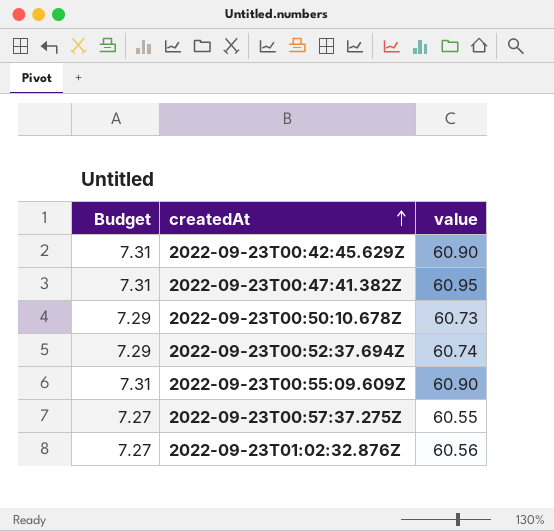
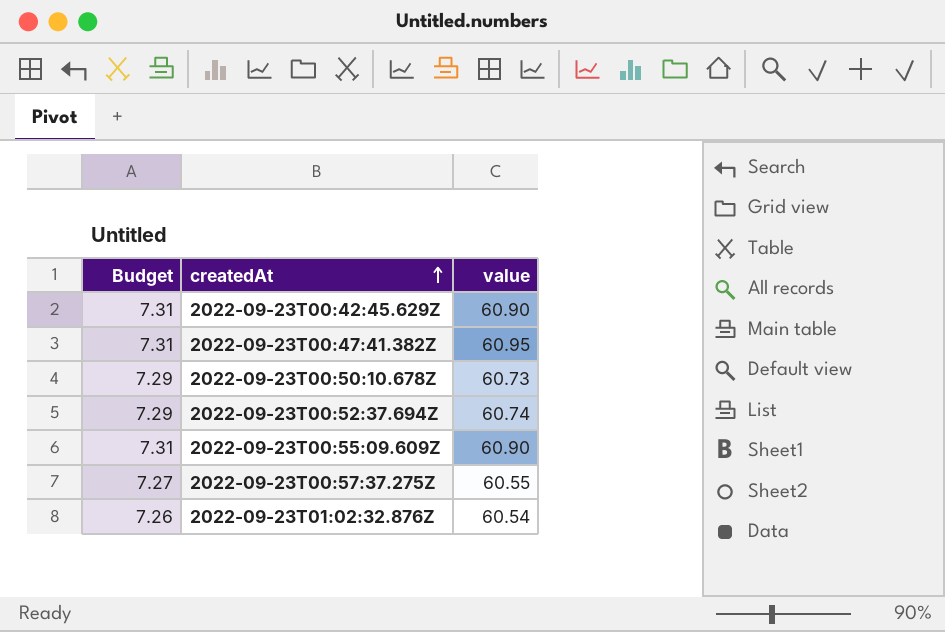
2022-09-23T01:02:32.876Z | Budget: 7.27 -> 7.26
2022-09-23T01:02:32.876Z | value: 60.56 -> 60.54

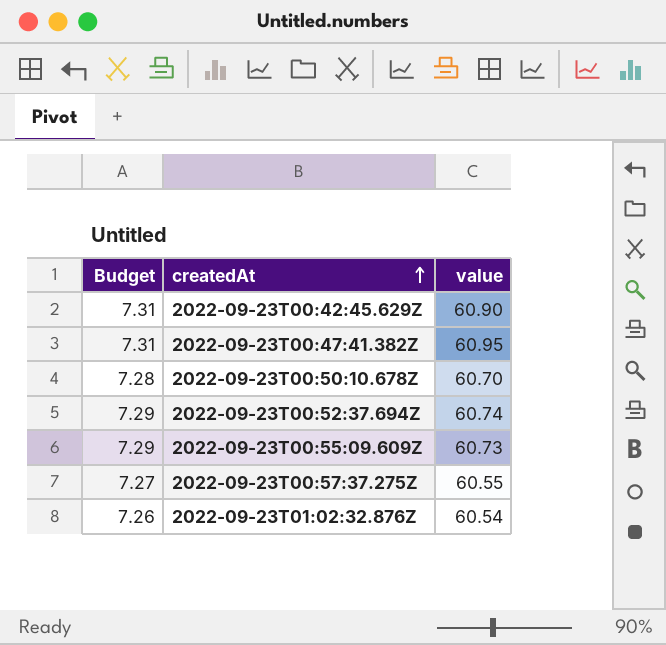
2022-09-23T00:50:10.678Z | Budget: 7.29 -> 7.28
2022-09-23T00:50:10.678Z | value: 60.73 -> 60.70
2022-09-23T00:55:09.609Z | Budget: 7.31 -> 7.29
2022-09-23T00:55:09.609Z | value: 60.90 -> 60.73

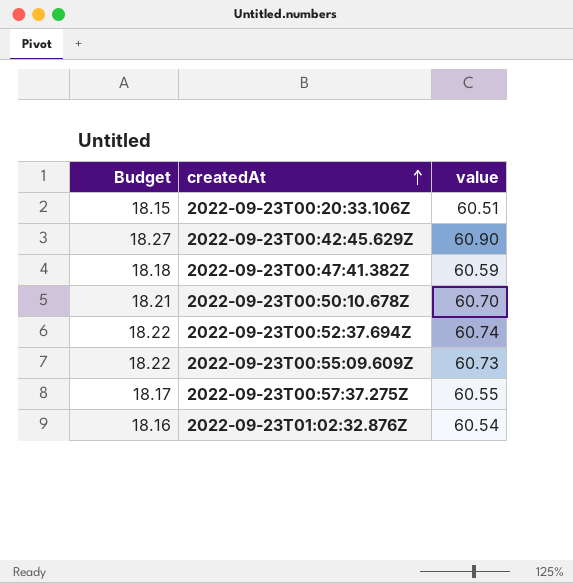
column Budget | formula: [value] * 0.12 -> [value] * 0.3
row 2022-09-23T00:20:33.106Z: none -> 18.15 | 60.51
2022-09-23T00:47:41.382Z | value: 60.95 -> 60.59

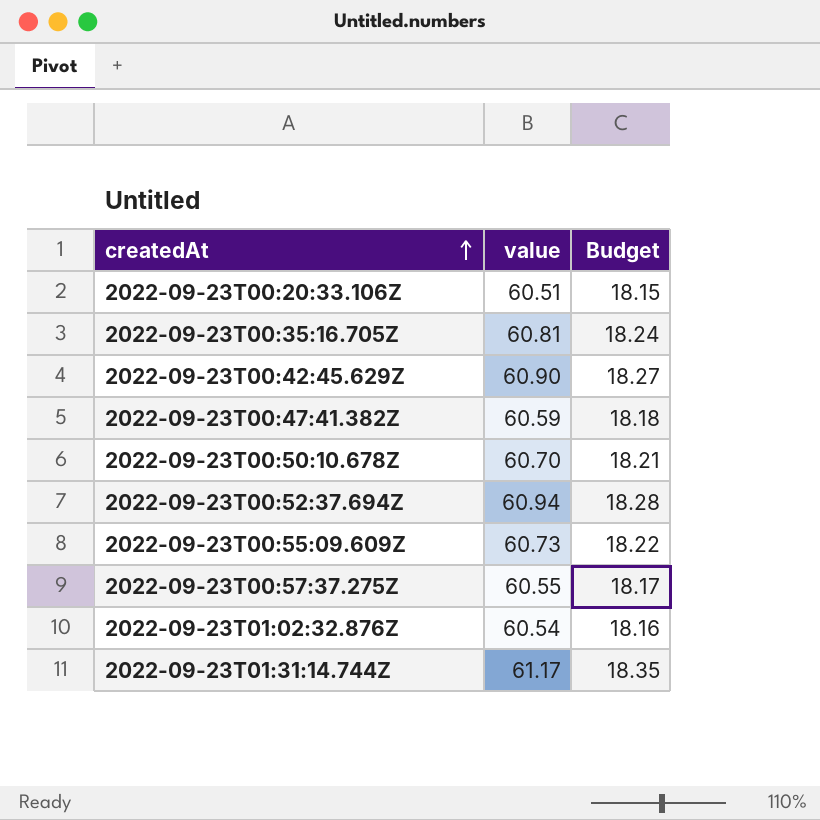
column Budget | position: 1 -> 3
row 2022-09-23T00:35:16.705Z: none -> 60.81 | 18.24
2022-09-23T00:52:37.694Z | value: 60.74 -> 60.94
2022-09-23T00:52:37.694Z | Budget: 18.22 -> 18.28
row 2022-09-23T01:31:14.744Z: none -> 61.17 | 18.35

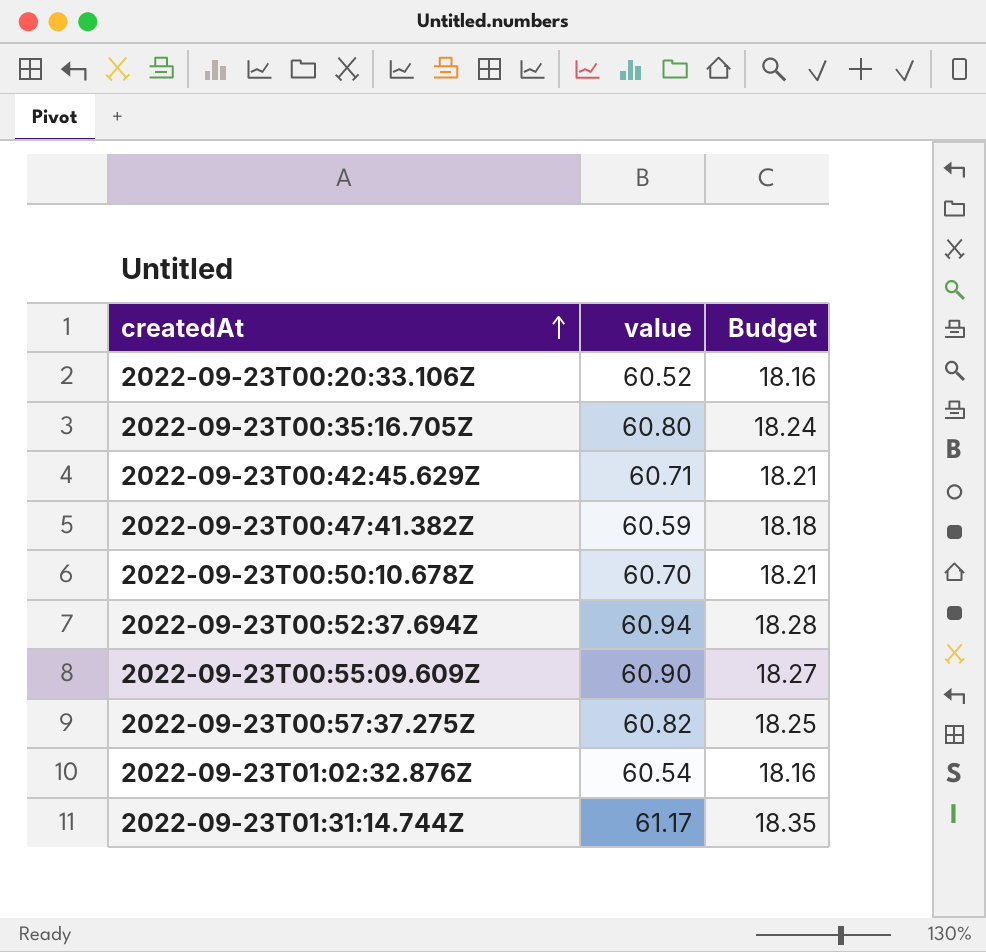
2022-09-23T00:20:33.106Z | value: 60.51 -> 60.52
2022-09-23T00:20:33.106Z | Budget: 18.15 -> 18.16
2022-09-23T00:35:16.705Z | value: 60.81 -> 60.80
2022-09-23T00:42:45.629Z | value: 60.90 -> 60.71
2022-09-23T00:42:45.629Z | Budget: 18.27 -> 18.21
2022-09-23T00:55:09.609Z | value: 60.73 -> 60.90
2022-09-23T00:55:09.609Z | Budget: 18.22 -> 18.27
2022-09-23T00:57:37.275Z | value: 60.55 -> 60.82
2022-09-23T00:57:37.275Z | Budget: 18.17 -> 18.25

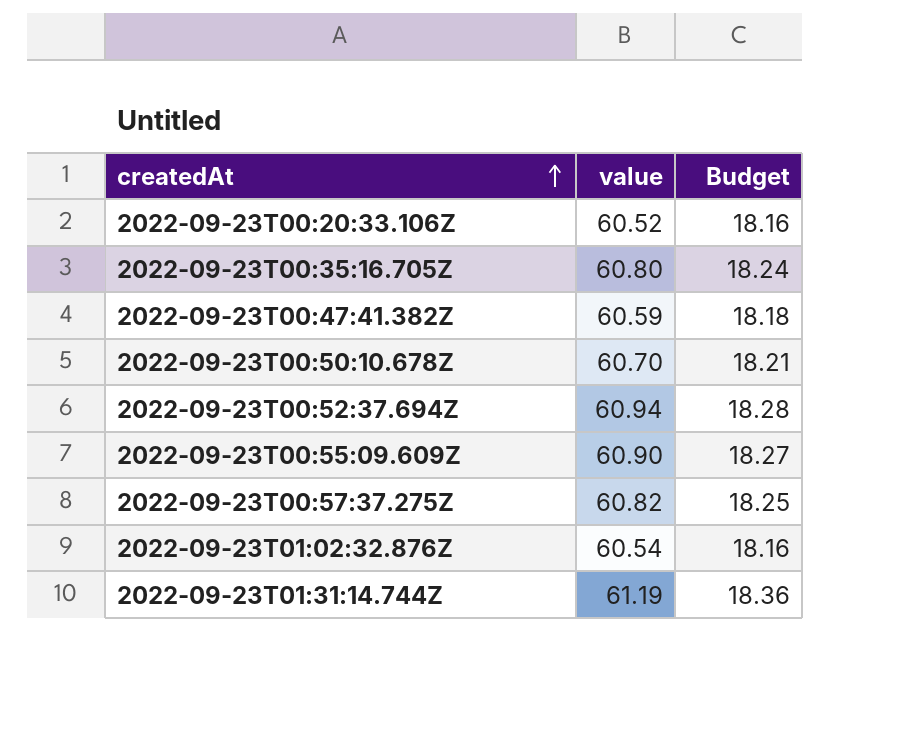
row 2022-09-23T00:42:45.629Z: 60.71 | 18.21 -> none
2022-09-23T01:31:14.744Z | value: 61.17 -> 61.19
2022-09-23T01:31:14.744Z | Budget: 18.35 -> 18.36

